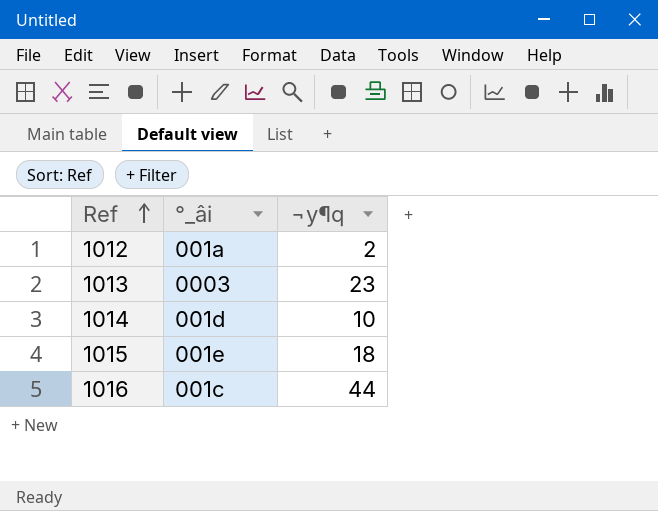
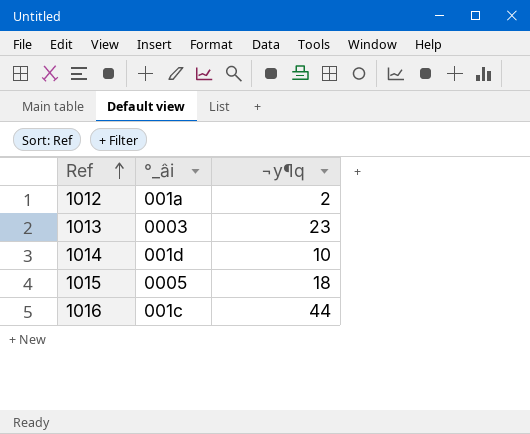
1015 | °_âi: 001e -> 0005

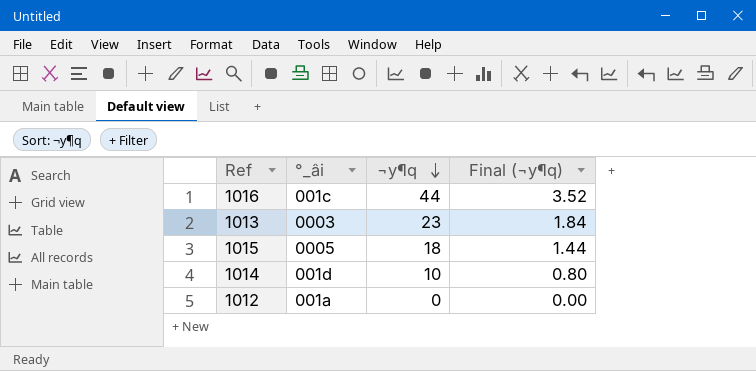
row order: Ref ascending -> ¬y¶q descending
column Final (¬y¶q) | formula: none -> [¬y¶q] * 0.08
1012 | ¬y¶q: 2 -> 0

